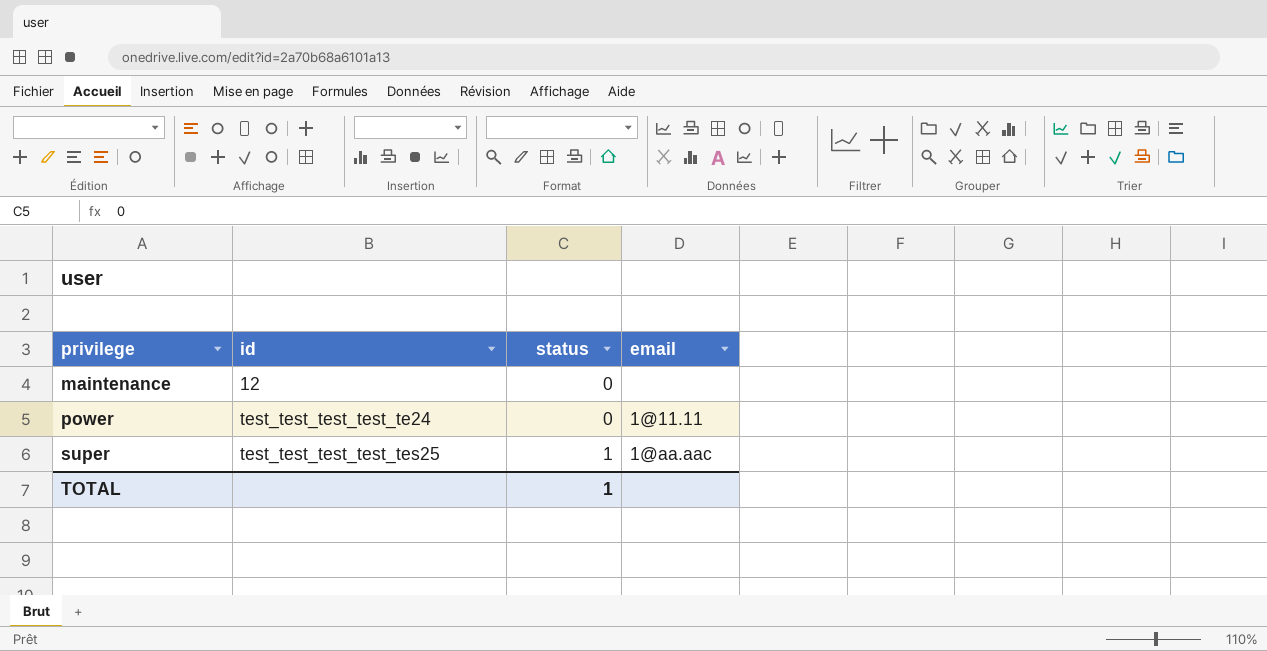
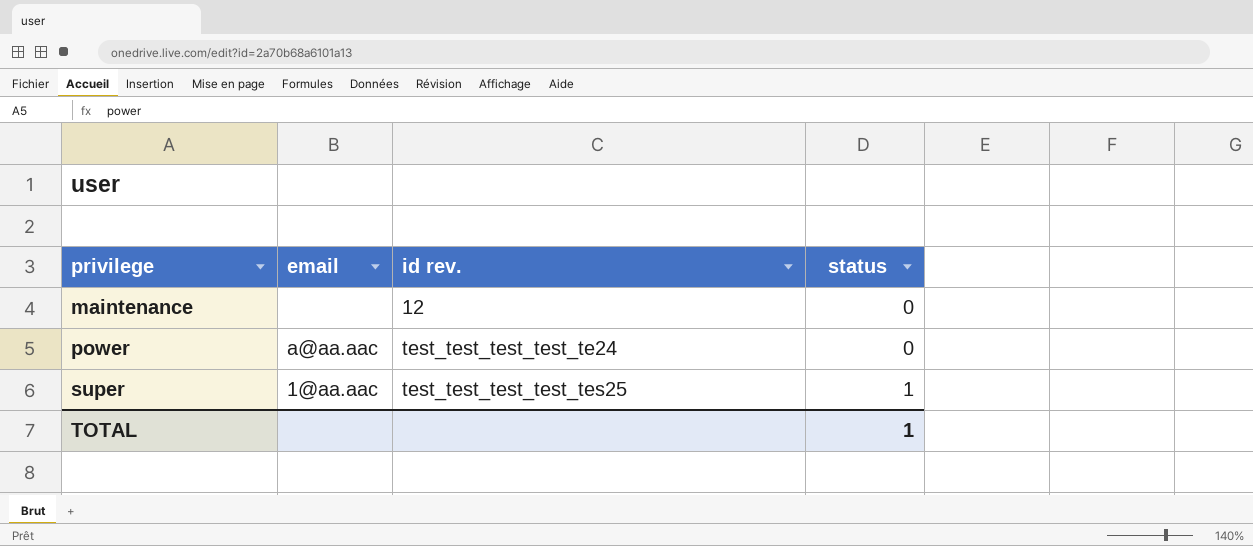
column email | position: 4 -> 2
column name: id -> id rev.
power | email: 1@11.11 -> a@aa.aac

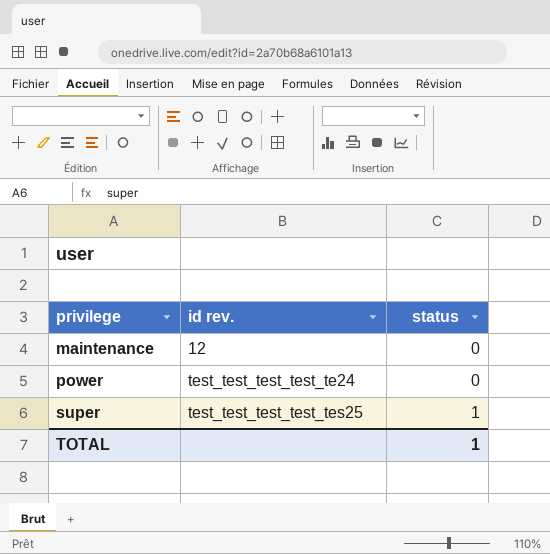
column email | position: 2 -> none

